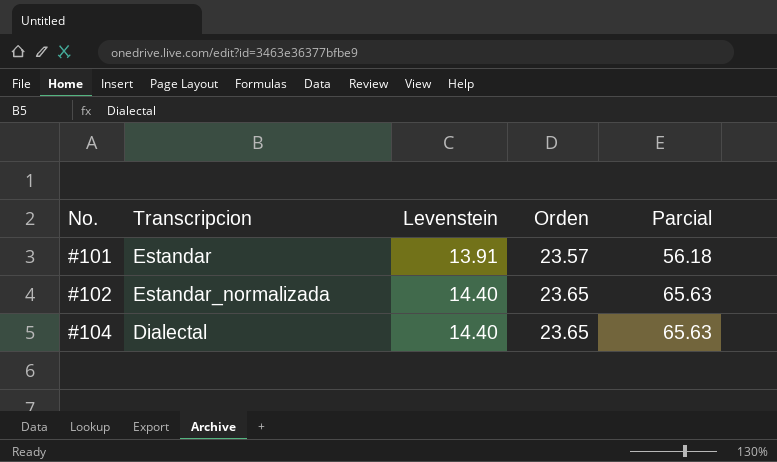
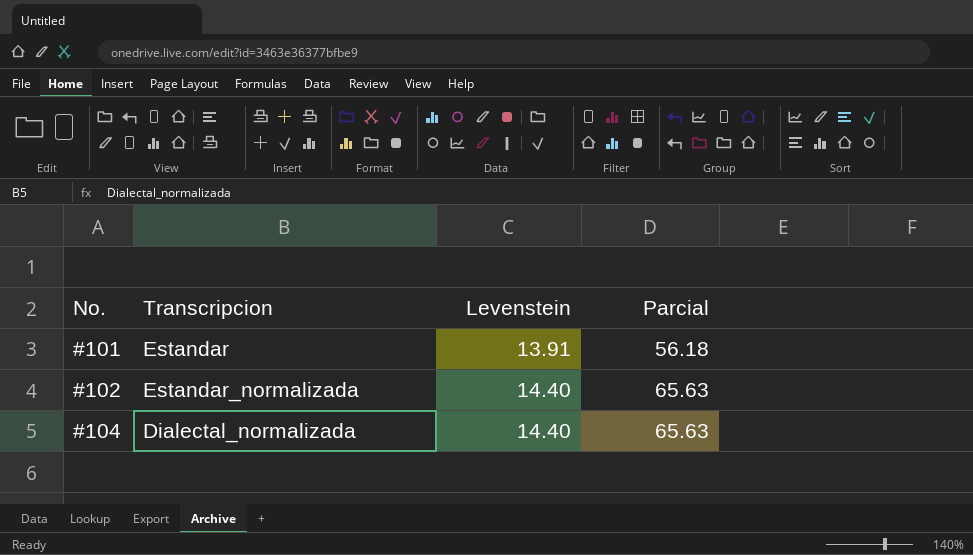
column Orden | position: 4 -> none
#104 | Transcripcion: Dialectal -> Dialectal_normalizada

